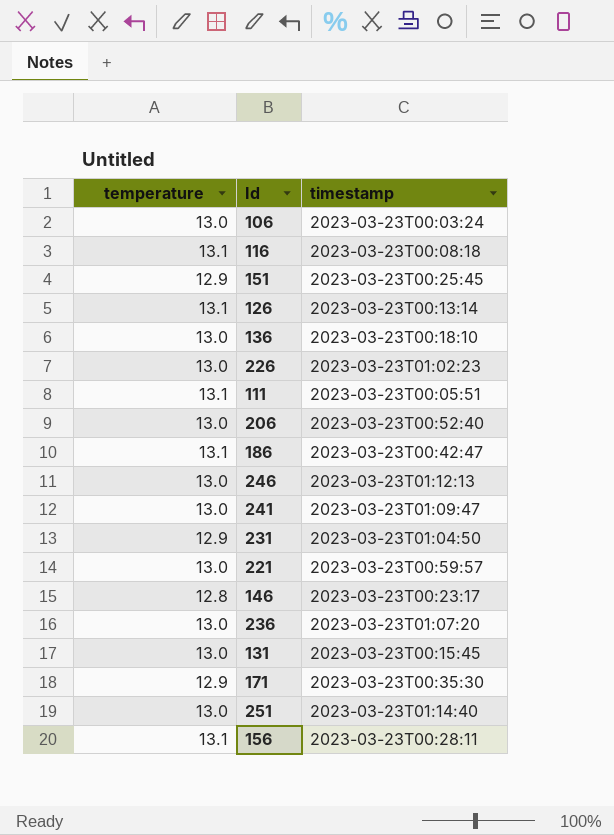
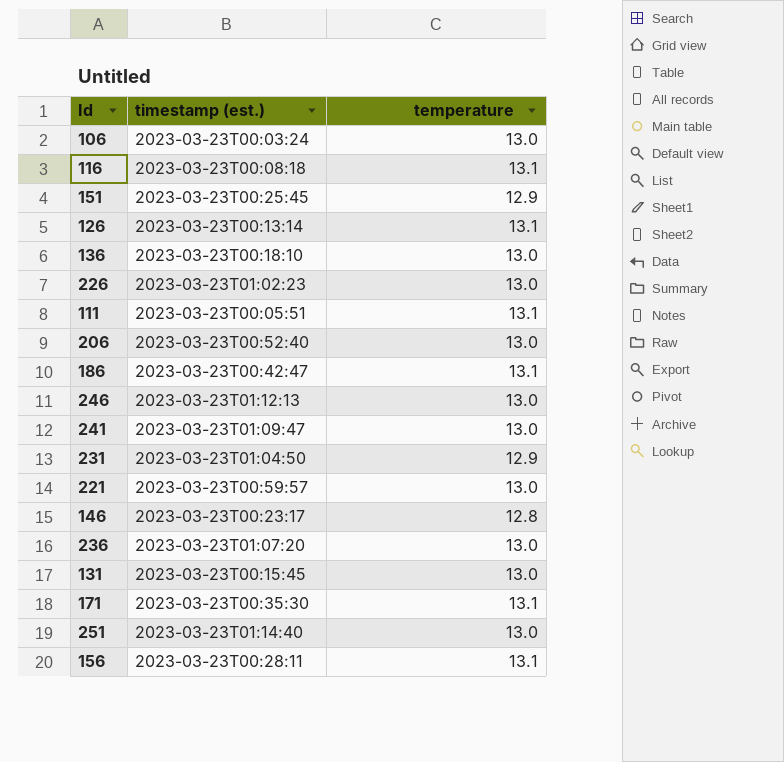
column name: timestamp -> timestamp (est.)
column temperature | position: 1 -> 3
171 | temperature: 12.9 -> 13.1

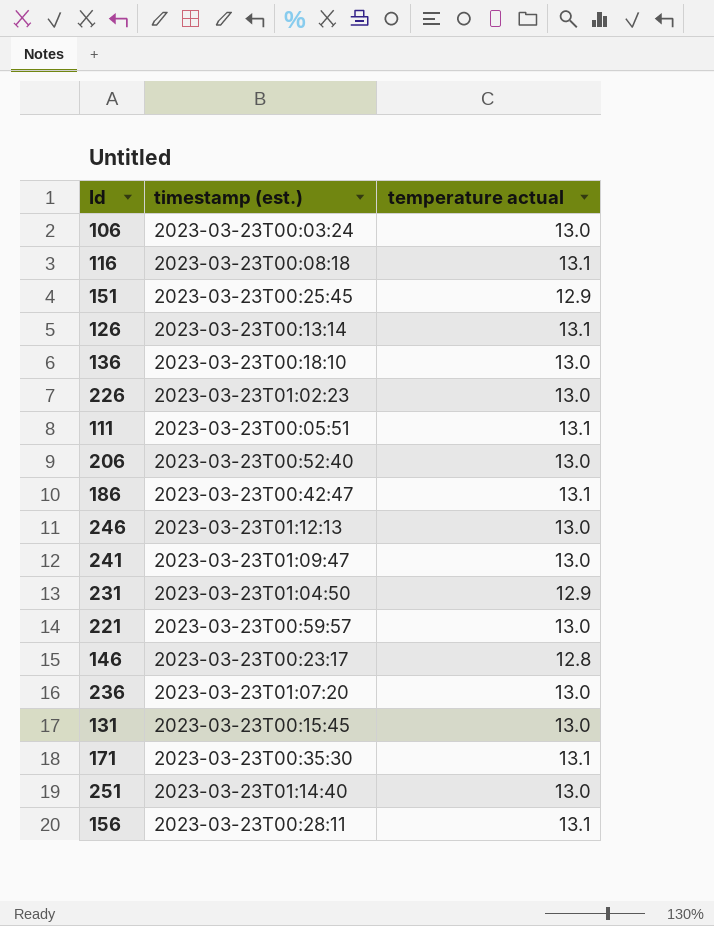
column name: temperature -> temperature actual

